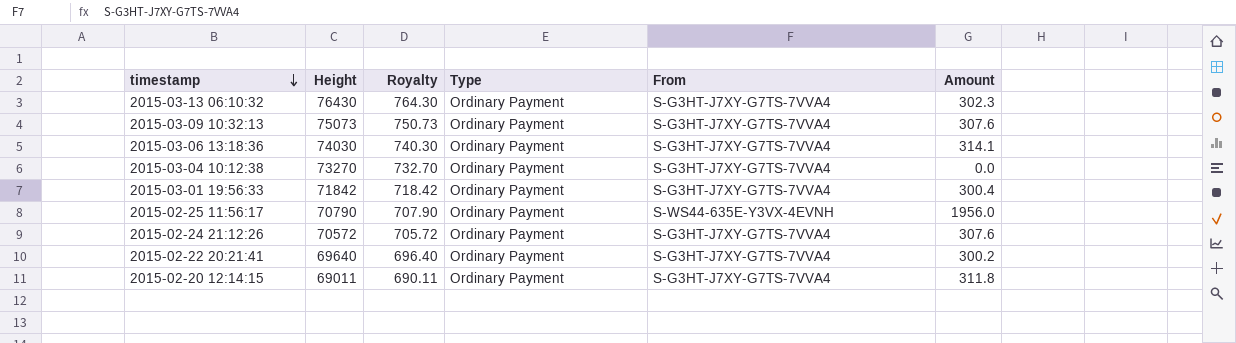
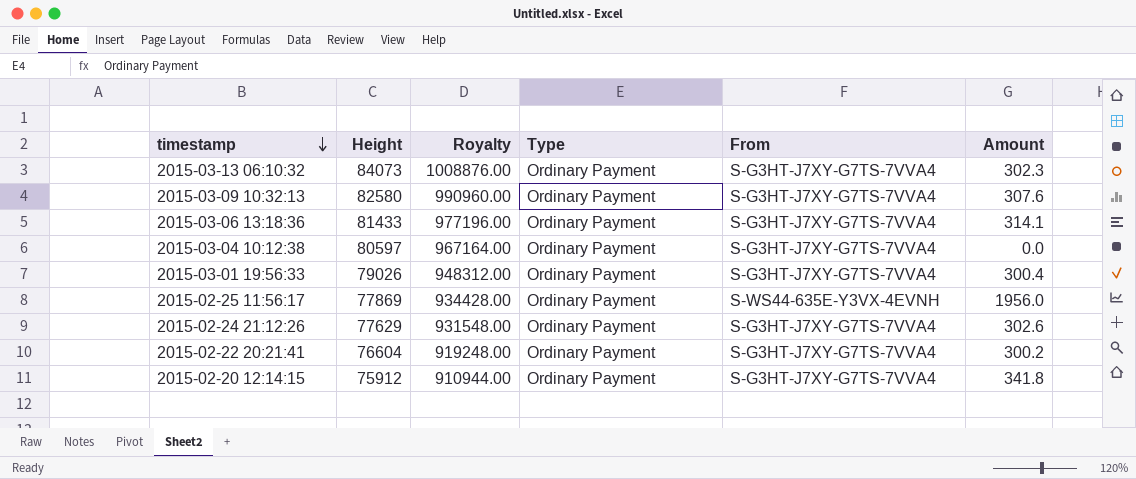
column Royalty | formula: [Height] * 0.01 -> [Height] * 12
2015-03-13 06:10:32 | Height: 76430 -> 84073
2015-03-09 10:32:13 | Height: 75073 -> 82580
2015-03-06 13:18:36 | Height: 74030 -> 81433
2015-03-04 10:12:38 | Height: 73270 -> 80597
2015-03-01 19:56:33 | Height: 71842 -> 79026
2015-02-25 11:56:17 | Height: 70790 -> 77869
2015-02-24 21:12:26 | Height: 70572 -> 77629
2015-02-24 21:12:26 | Amount: 307.6 -> 302.6
2015-02-22 20:21:41 | Height: 69640 -> 76604
2015-02-20 12:14:15 | Height: 69011 -> 75912
2015-02-20 12:14:15 | Amount: 311.8 -> 341.8

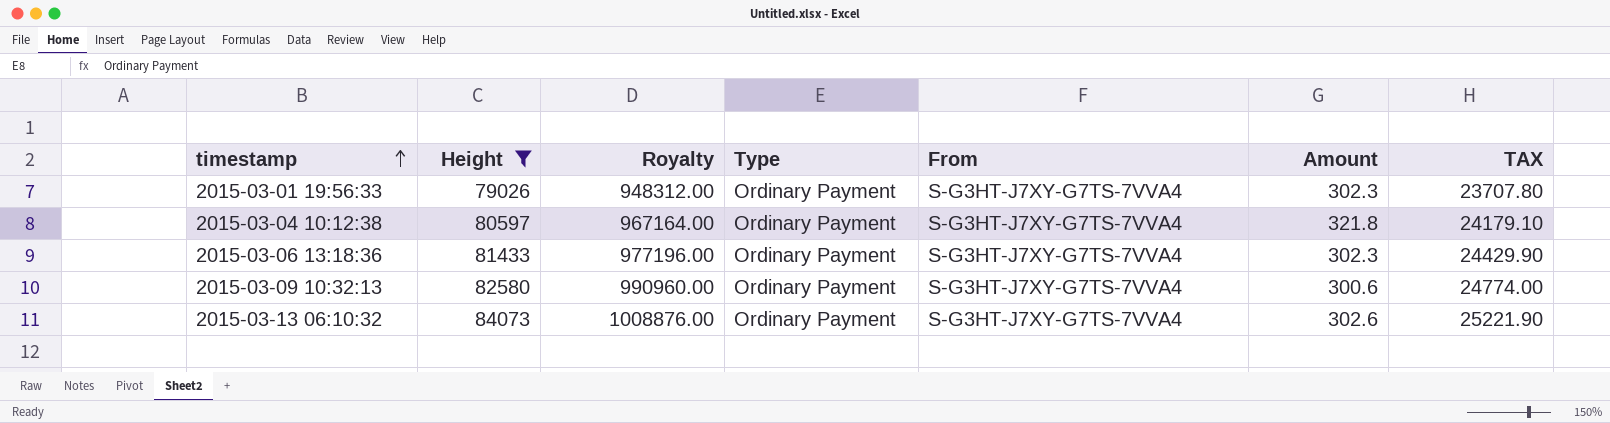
filter: none -> Height >= 79026
row order: timestamp descending -> timestamp ascending
column TAX | formula: none -> [Height] * 0.3
2015-03-01 19:56:33 | Amount: 300.4 -> 302.3
2015-03-04 10:12:38 | Amount: 0.0 -> 321.8
2015-03-06 13:18:36 | Amount: 314.1 -> 302.3
2015-03-09 10:32:13 | Amount: 307.6 -> 300.6
2015-03-13 06:10:32 | Amount: 302.3 -> 302.6

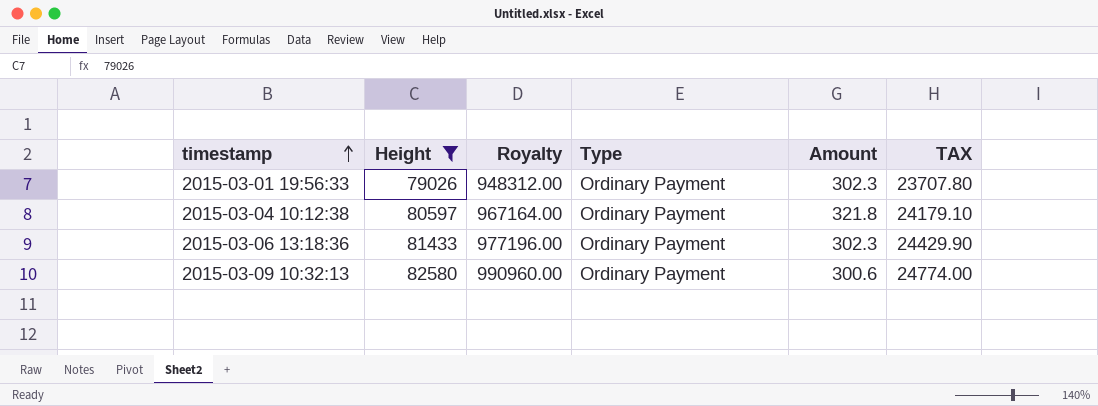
column From | position: 5 -> none
row 2015-03-13 06:10:32: 84073 | 1008876.00 | Ordinary Payment | S-G3HT-J7XY-G7TS-7VVA4 | 302.6 | 25221.90 -> none

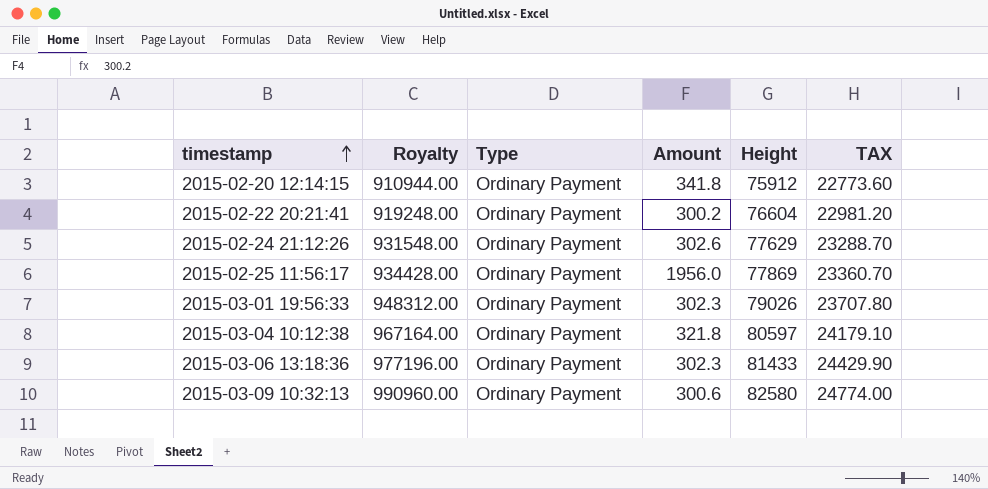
filter: Height >= 79026 -> none
column Height | position: 2 -> 5

